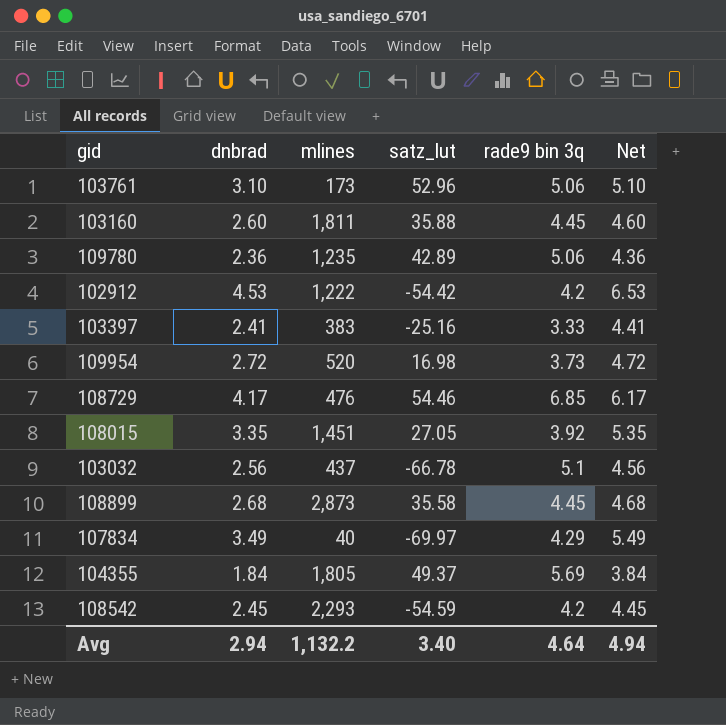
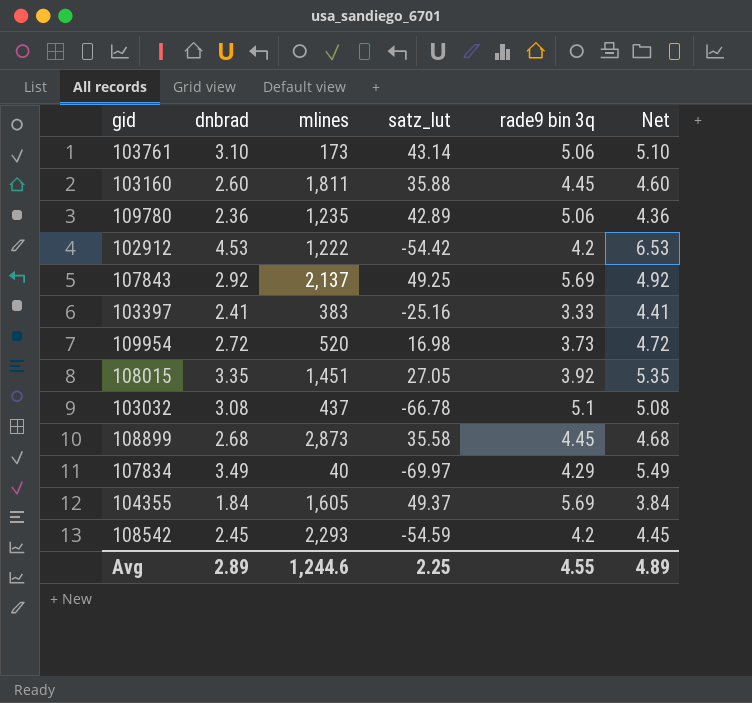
row 108729: 4.17 | 476 | 54.46 | 6.85 | 6.17 -> none
103761 | satz_lut: 52.96 -> 43.14
row 107843: none -> 2.92 | 2,137 | 49.25 | 5.69 | 4.92
103032 | dnbrad: 2.56 -> 3.08
103032 | Net: 4.56 -> 5.08
104355 | mlines: 1,805 -> 1,605
Avg | dnbrad: 2.94 -> 2.89
Avg | mlines: 1,132.2 -> 1,244.6
Avg | satz_lut: 3.40 -> 2.25
Avg | rade9 bin 3q: 4.64 -> 4.55
Avg | Net: 4.94 -> 4.89

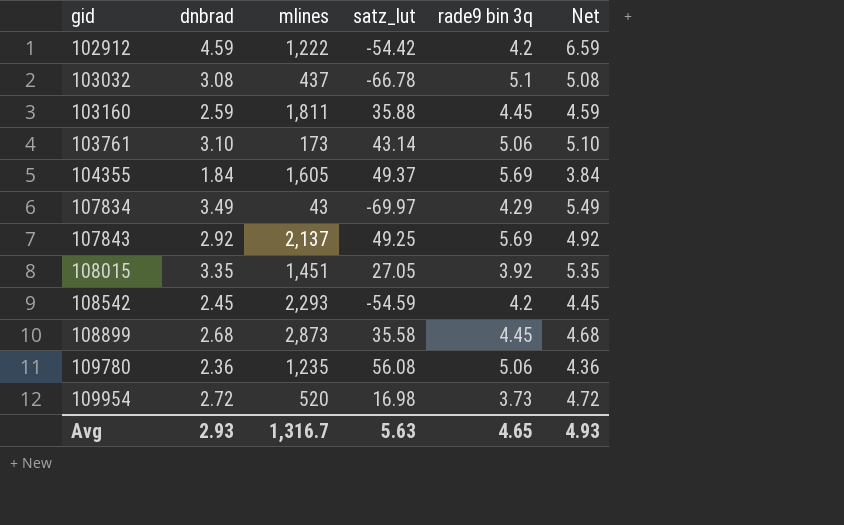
row order: none -> gid ascending
row 103397: 2.41 | 383 | -25.16 | 3.33 | 4.41 -> none
102912 | dnbrad: 4.53 -> 4.59
102912 | Net: 6.53 -> 6.59
103160 | dnbrad: 2.60 -> 2.59
103160 | Net: 4.60 -> 4.59
107834 | mlines: 40 -> 43
109780 | satz_lut: 42.89 -> 56.08
Avg | dnbrad: 2.89 -> 2.93
Avg | mlines: 1,244.6 -> 1,316.7
Avg | satz_lut: 2.25 -> 5.63
Avg | rade9 bin 3q: 4.55 -> 4.65
Avg | Net: 4.89 -> 4.93

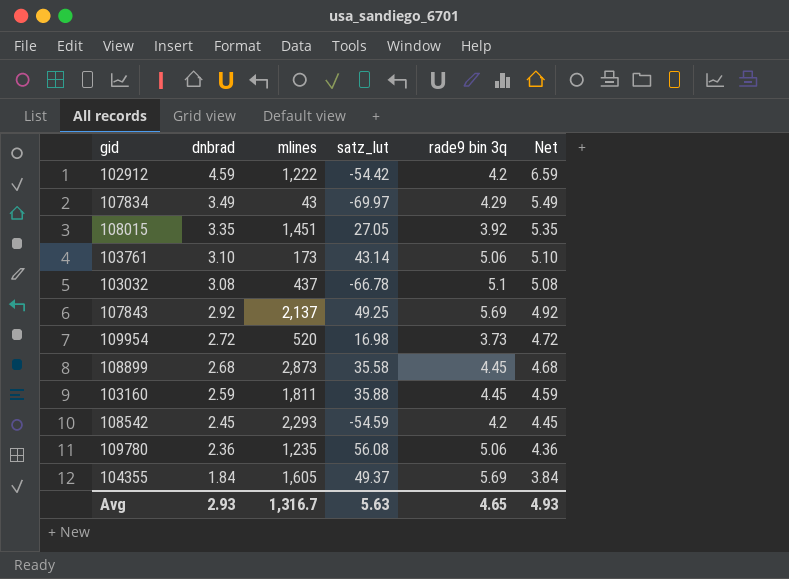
row order: gid ascending -> dnbrad descending

